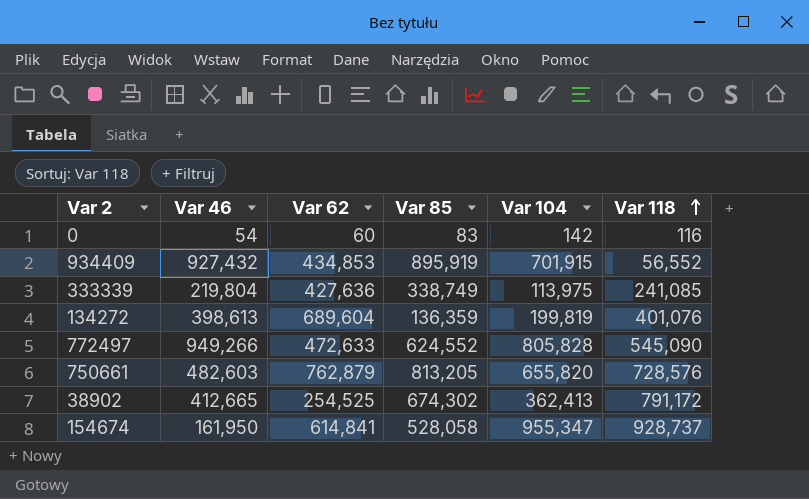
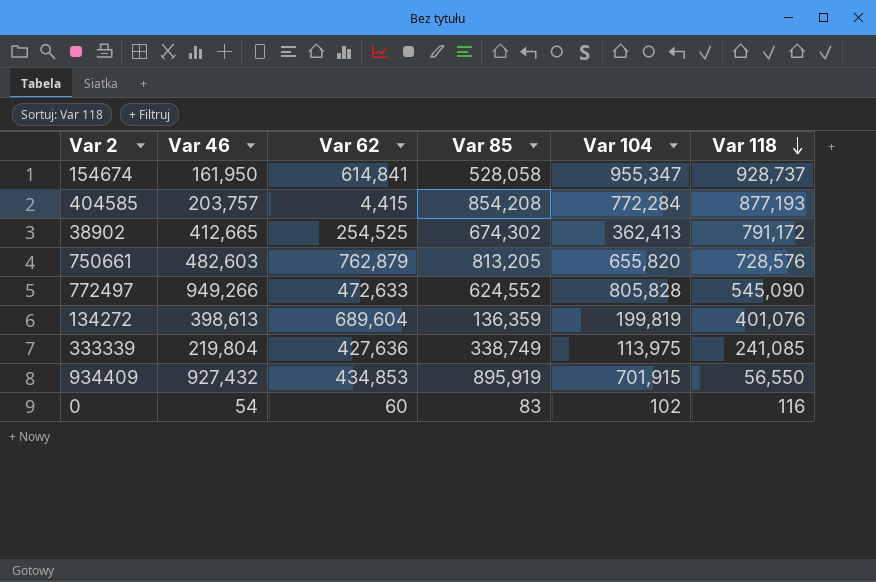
row order: Var 118 ascending -> Var 118 descending
row 404585: none -> 203,757 | 4,415 | 854,208 | 772,284 | 877,193
934409 | Var 118: 56,552 -> 56,550
0 | Var 104: 142 -> 102

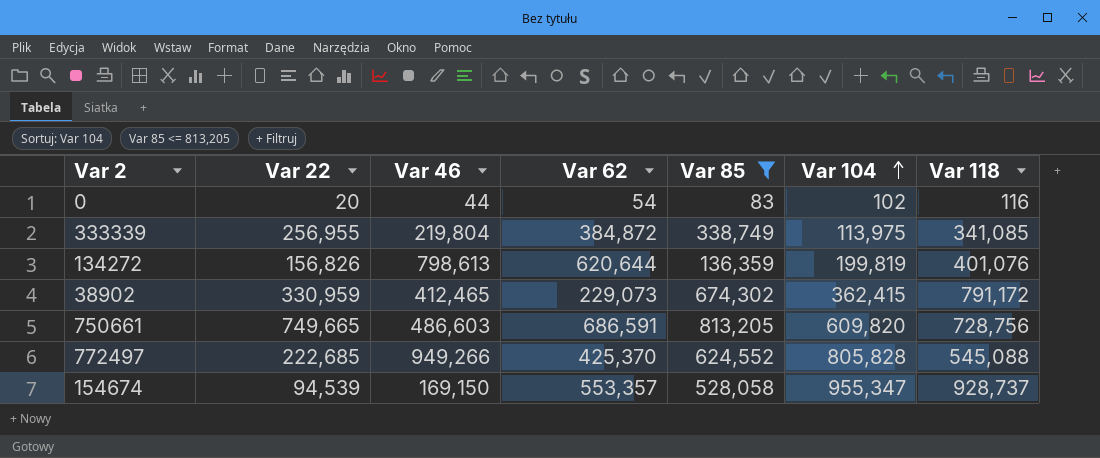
filter: none -> Var 85 <= 813,205
row order: Var 118 descending -> Var 104 ascending
column Var 22 | position: none -> 2
0 | Var 46: 54 -> 44
0 | Var 62: 60 -> 54
333339 | Var 62: 427,636 -> 384,872
333339 | Var 118: 241,085 -> 341,085
134272 | Var 46: 398,613 -> 798,613
134272 | Var 62: 689,604 -> 620,644
38902 | Var 46: 412,665 -> 412,465
38902 | Var 62: 254,525 -> 229,073
38902 | Var 104: 362,413 -> 362,415
750661 | Var 46: 482,603 -> 486,603
750661 | Var 62: 762,879 -> 686,591
750661 | Var 104: 655,820 -> 609,820
750661 | Var 118: 728,576 -> 728,756
772497 | Var 62: 472,633 -> 425,370
772497 | Var 118: 545,090 -> 545,088
154674 | Var 46: 161,950 -> 169,150
154674 | Var 62: 614,841 -> 553,357

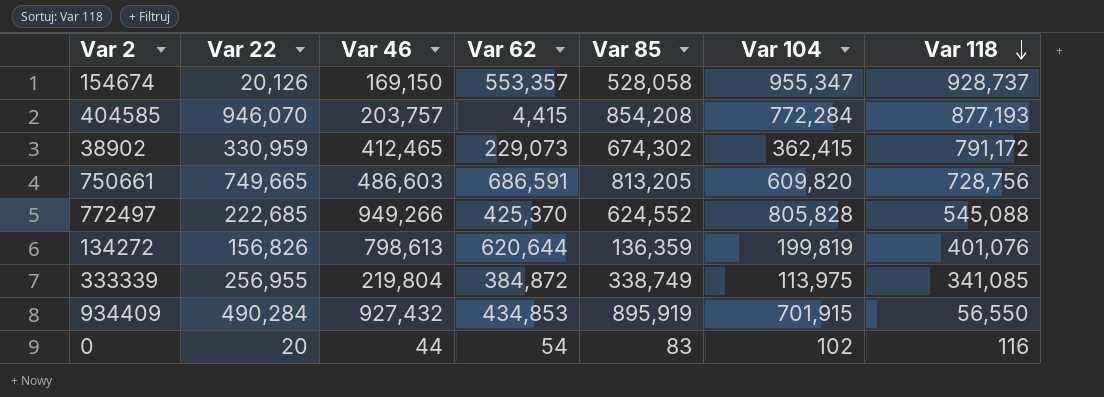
filter: Var 85 <= 813,205 -> none
row order: Var 104 ascending -> Var 118 descending
154674 | Var 22: 94,539 -> 20,126

